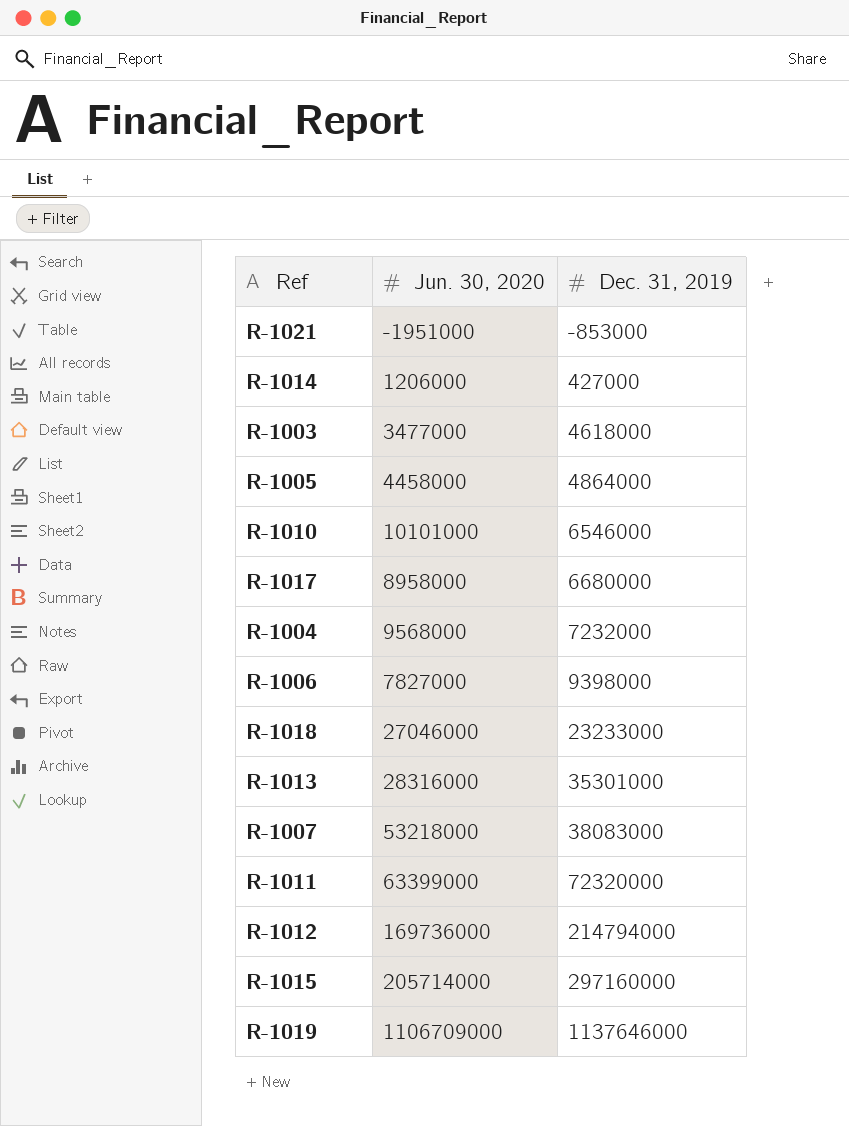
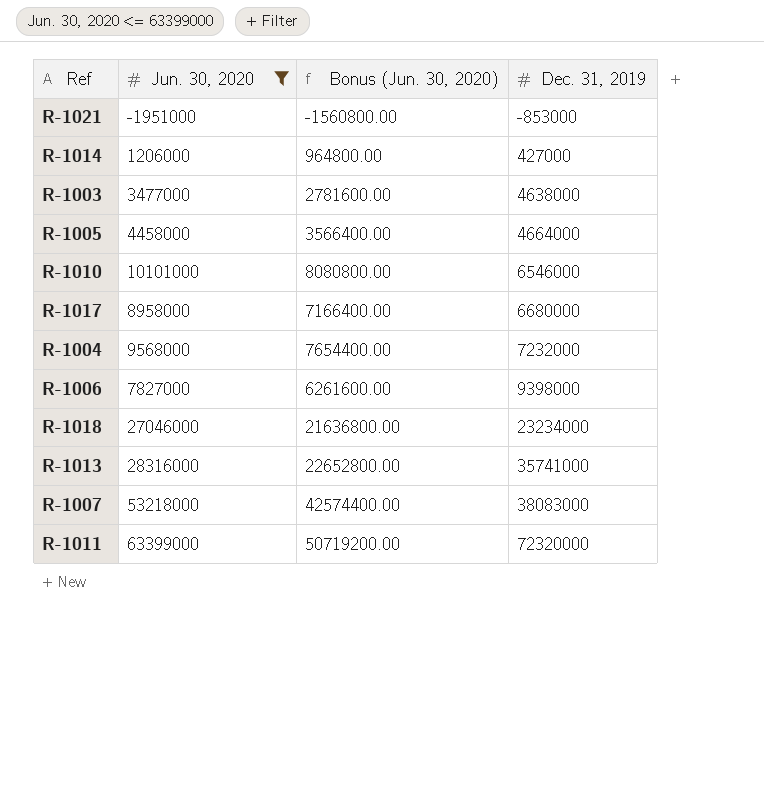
filter: none -> Jun. 30, 2020 <= 63399000
column Bonus (Jun. 30, 2020) | formula: none -> [Jun. 30, 2020] * 0.8
R-1003 | Dec. 31, 2019: 4618000 -> 4638000
R-1005 | Dec. 31, 2019: 4864000 -> 4664000
R-1018 | Dec. 31, 2019: 23233000 -> 23234000
R-1013 | Dec. 31, 2019: 35301000 -> 35741000

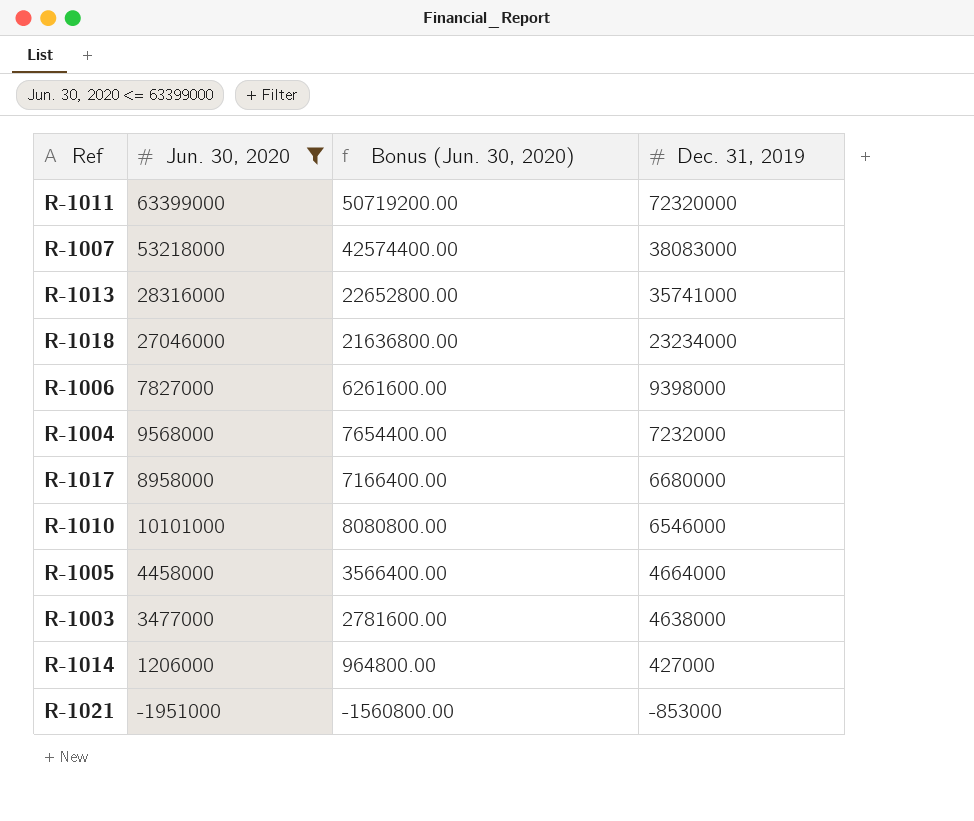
row order: Dec. 31, 2019 ascending -> Dec. 31, 2019 descending

